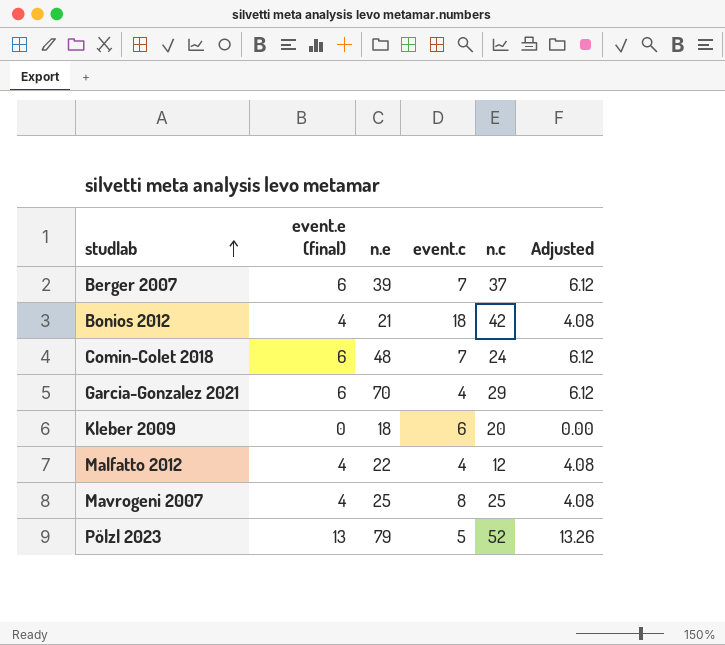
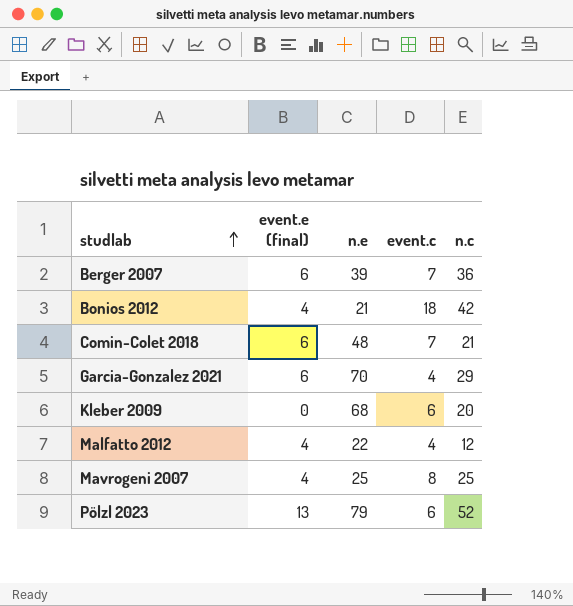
column Adjusted | formula: [event.e (final)] * 1.02 -> none
Berger 2007 | n.c: 37 -> 36
Comin-Colet 2018 | n.c: 24 -> 21
Kleber 2009 | n.e: 18 -> 68
Pölzl 2023 | event.c: 5 -> 6

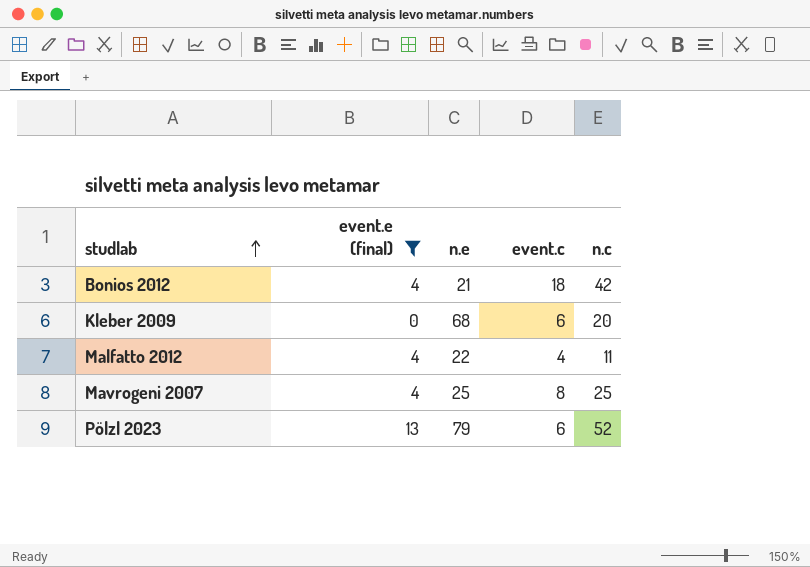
filter: none -> event.e (final) != 6
Malfatto 2012 | n.c: 12 -> 11

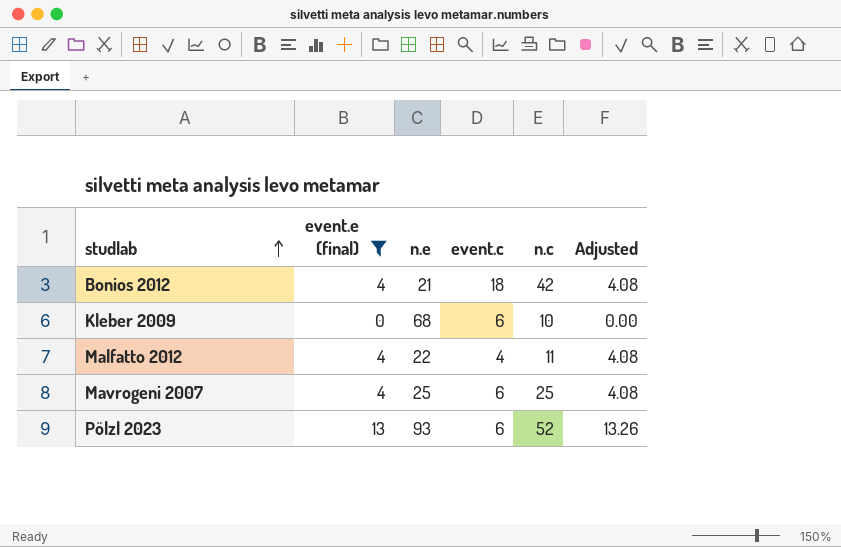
column Adjusted | formula: none -> [event.e (final)] * 1.02
Kleber 2009 | n.c: 20 -> 10
Mavrogeni 2007 | event.c: 8 -> 6
Pölzl 2023 | n.e: 79 -> 93

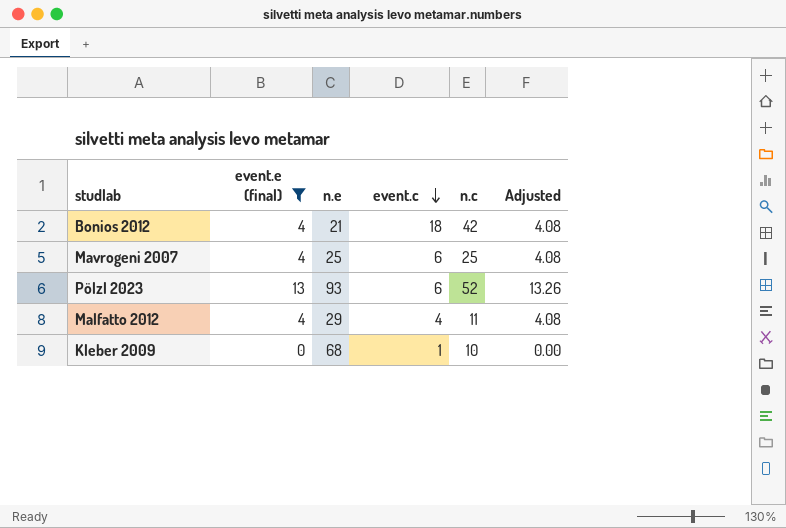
row order: studlab ascending -> event.c descending
Malfatto 2012 | n.e: 22 -> 29
Kleber 2009 | event.c: 6 -> 1

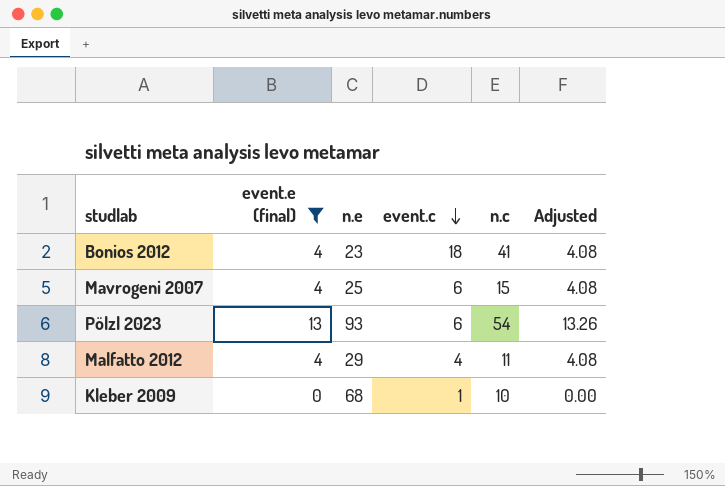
Bonios 2012 | n.e: 21 -> 23
Bonios 2012 | n.c: 42 -> 41
Mavrogeni 2007 | n.c: 25 -> 15
Pölzl 2023 | n.c: 52 -> 54

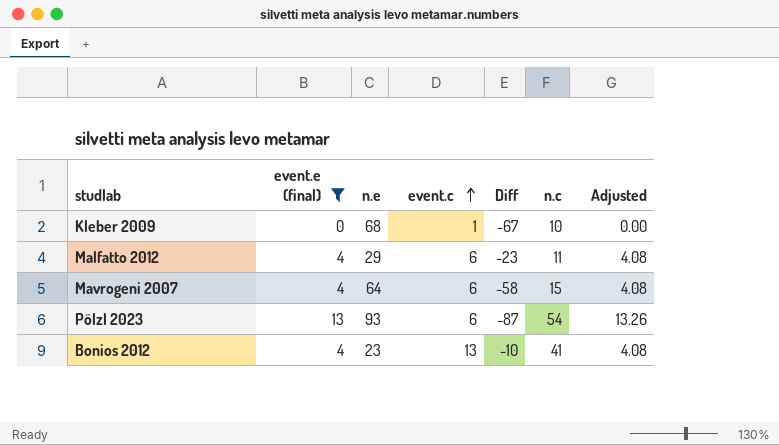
row order: event.c descending -> event.c ascending
column Diff | formula: none -> [event.c] - [n.e]
Malfatto 2012 | event.c: 4 -> 6
Mavrogeni 2007 | n.e: 25 -> 64
Bonios 2012 | event.c: 18 -> 13

